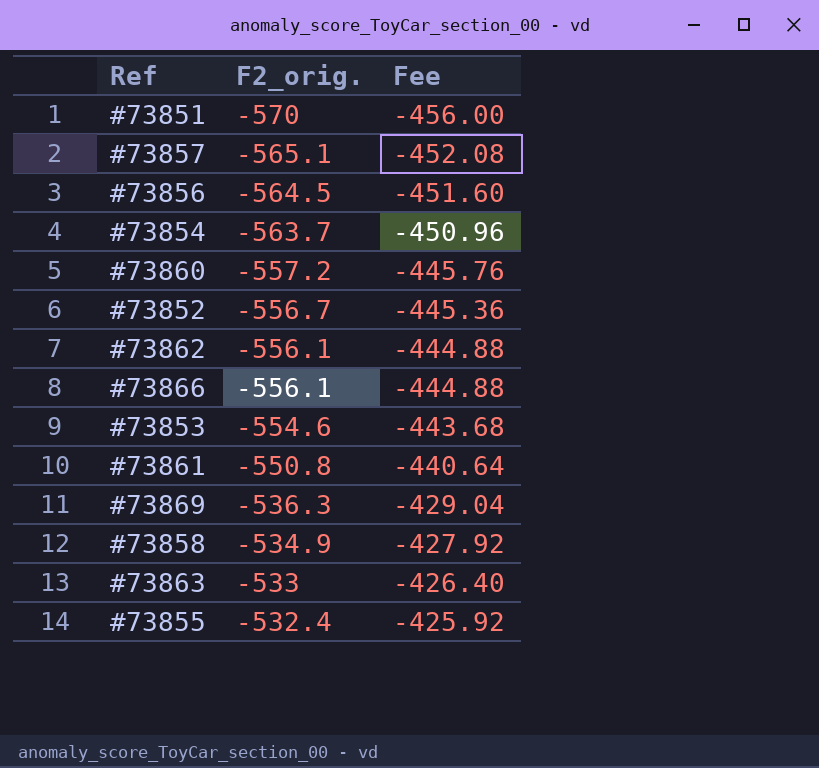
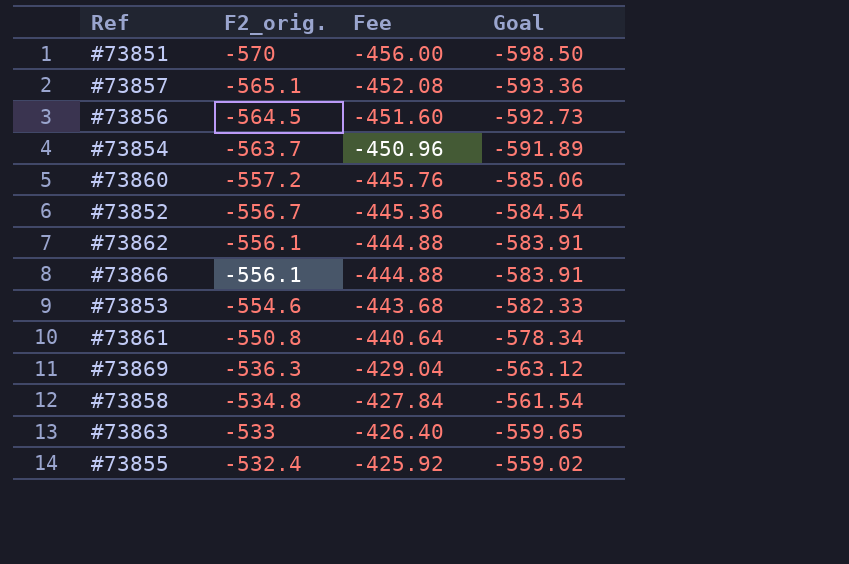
column Goal | formula: none -> [F2_orig.] * 1.05
#73858 | F2_orig.: -534.9 -> -534.8
#73858 | Fee: -427.92 -> -427.84

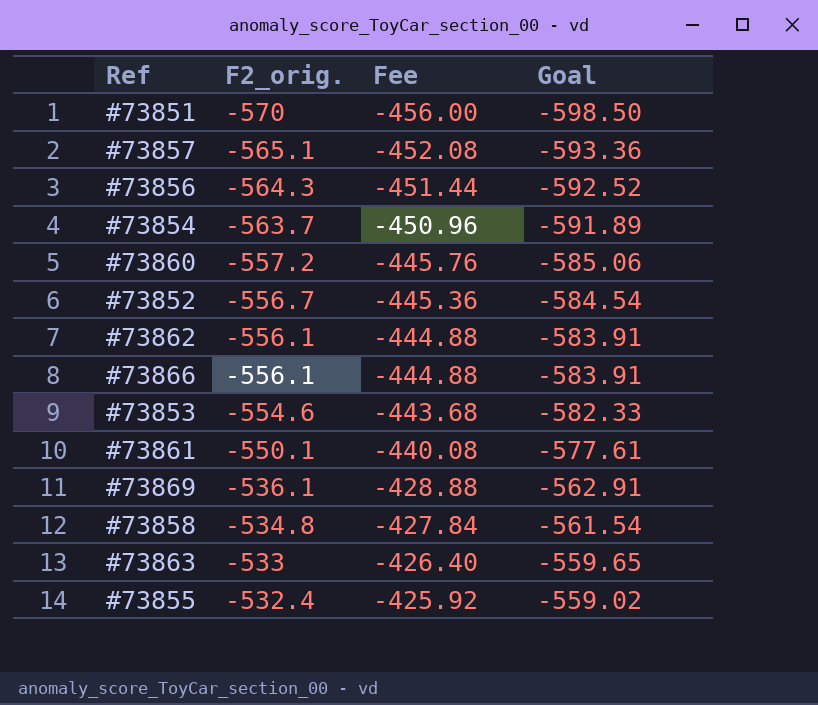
#73856 | F2_orig.: -564.5 -> -564.3
#73856 | Fee: -451.60 -> -451.44
#73856 | Goal: -592.73 -> -592.52
#73861 | F2_orig.: -550.8 -> -550.1
#73861 | Fee: -440.64 -> -440.08
#73861 | Goal: -578.34 -> -577.61
#73869 | F2_orig.: -536.3 -> -536.1
#73869 | Fee: -429.04 -> -428.88
#73869 | Goal: -563.12 -> -562.91

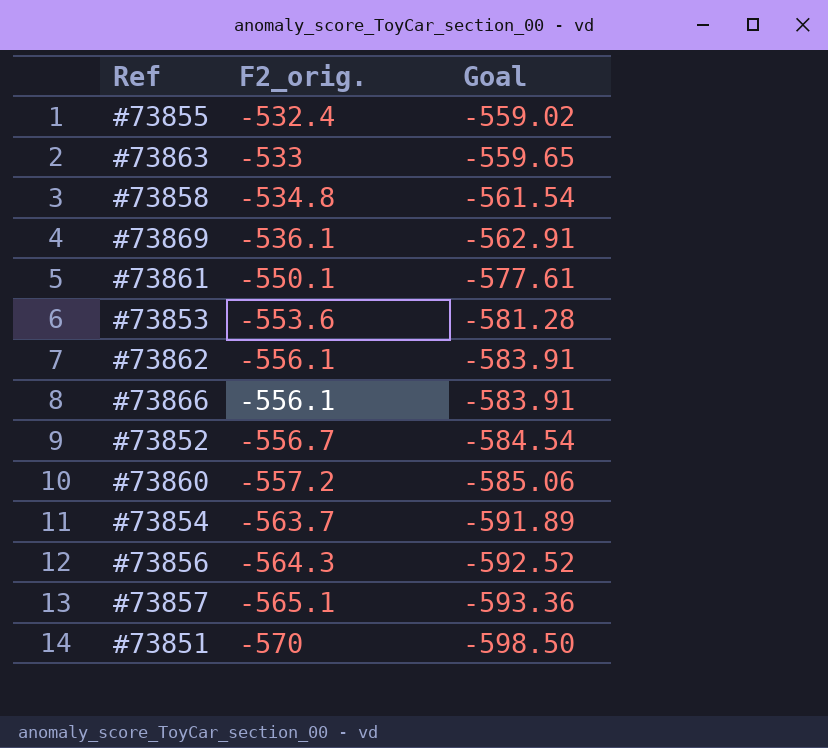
row order: F2_orig. ascending -> F2_orig. descending
column Fee | formula: [F2_orig.] * 0.8 -> none
#73853 | F2_orig.: -554.6 -> -553.6
#73853 | Goal: -582.33 -> -581.28

